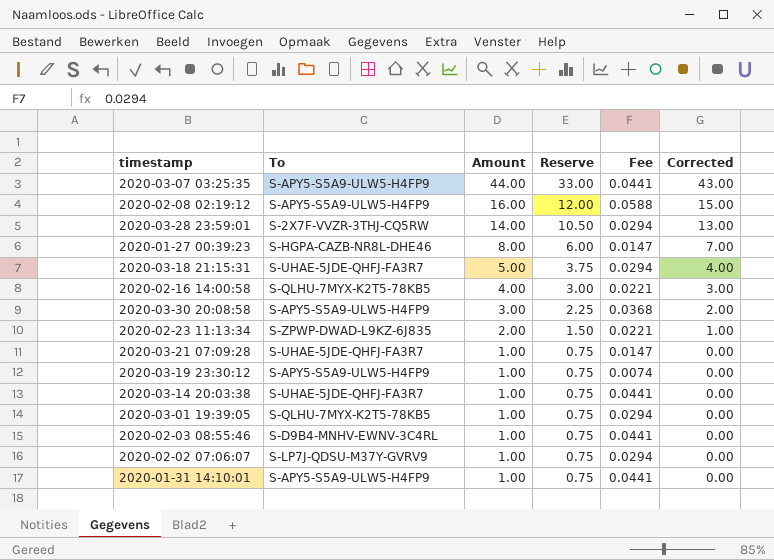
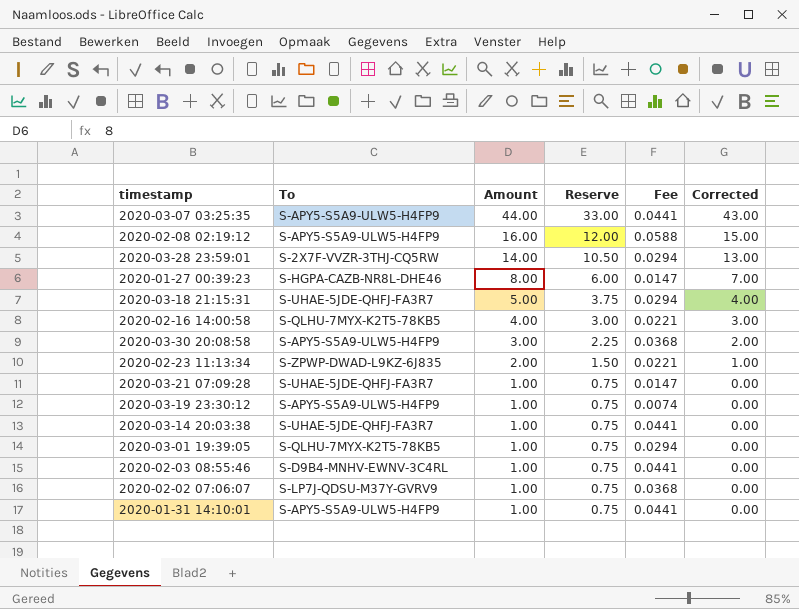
2020-02-02 07:06:07 | Fee: 0.0294 -> 0.0368

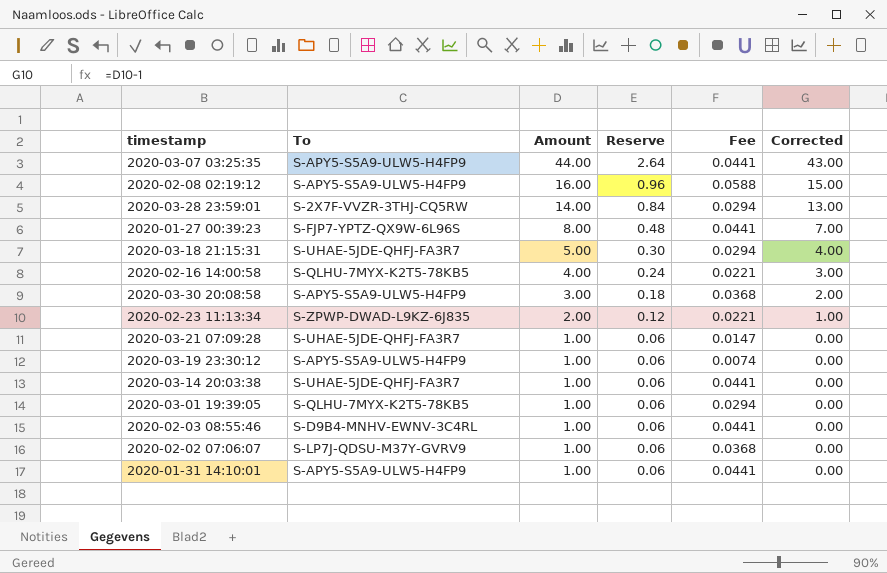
column Reserve | formula: [Amount] * 0.75 -> [Amount] * 0.06
2020-01-27 00:39:23 | To: S-HGPA-CAZB-NR8L-DHE46 -> S-FJP7-YPTZ-QX9W-6L96S
2020-01-27 00:39:23 | Fee: 0.0147 -> 0.0441

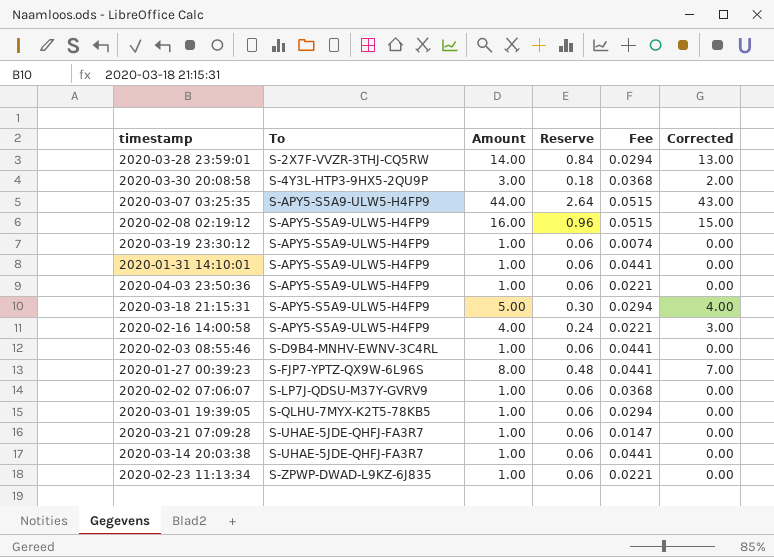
row order: Amount descending -> To ascending
2020-03-30 20:08:58 | To: S-APY5-S5A9-ULW5-H4FP9 -> S-4Y3L-HTP3-9HX5-2QU9P
2020-03-07 03:25:35 | Fee: 0.0441 -> 0.0515
2020-02-08 02:19:12 | Fee: 0.0588 -> 0.0515
row 2020-04-03 23:50:36: none -> S-APY5-S5A9-ULW5-H4FP9 | 1.00 | 0.06 | 0.0221 | 0.00
2020-03-18 21:15:31 | To: S-UHAE-5JDE-QHFJ-FA3R7 -> S-APY5-S5A9-ULW5-H4FP9
2020-02-16 14:00:58 | To: S-QLHU-7MYX-K2T5-78KB5 -> S-APY5-S5A9-ULW5-H4FP9
2020-02-23 11:13:34 | Amount: 2.00 -> 1.00
2020-02-23 11:13:34 | Reserve: 0.12 -> 0.06
2020-02-23 11:13:34 | Corrected: 1.00 -> 0.00

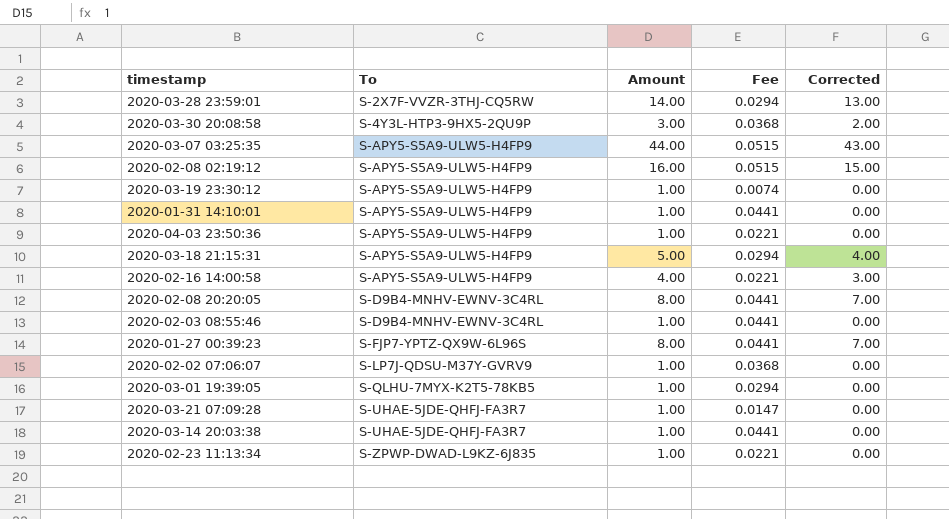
column Reserve | formula: [Amount] * 0.06 -> none
row 2020-02-08 20:20:05: none -> S-D9B4-MNHV-EWNV-3C4RL | 8.00 | 0.0441 | 7.00

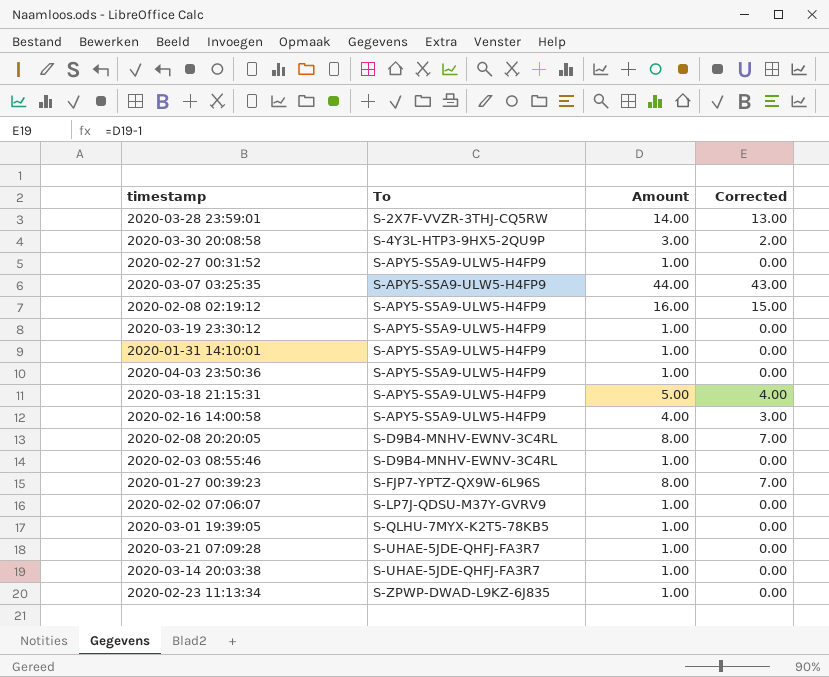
column Fee | position: 4 -> none
row 2020-02-27 00:31:52: none -> S-APY5-S5A9-ULW5-H4FP9 | 1.00 | 0.00

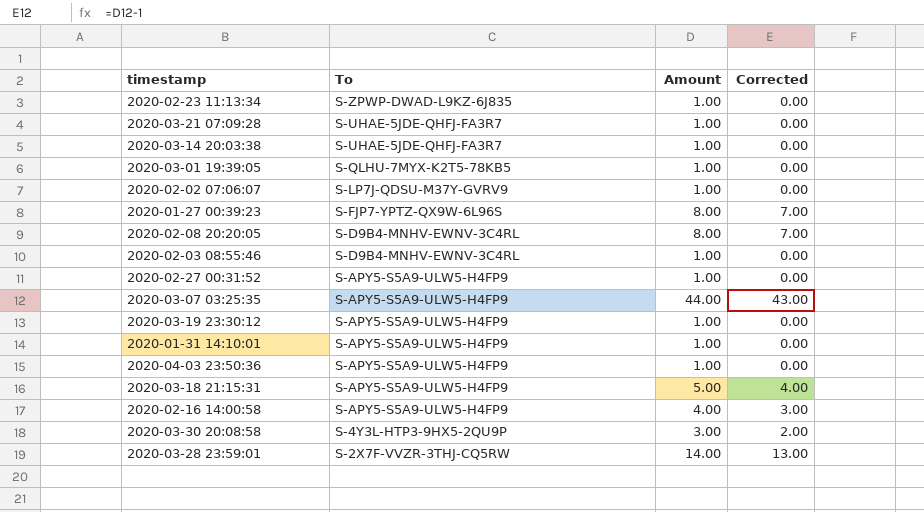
row order: To ascending -> To descending
row 2020-02-08 02:19:12: S-APY5-S5A9-ULW5-H4FP9 | 16.00 | 15.00 -> none

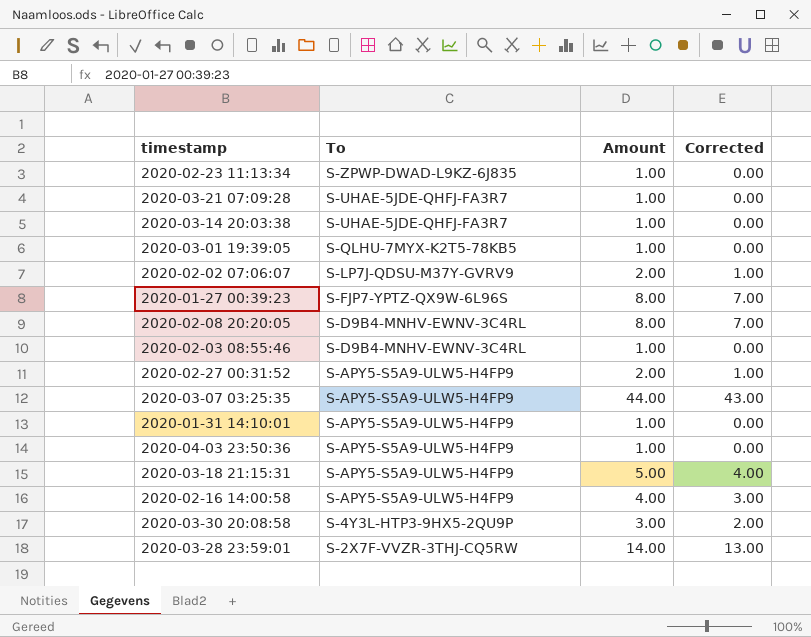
row 2020-03-19 23:30:12: S-APY5-S5A9-ULW5-H4FP9 | 1.00 | 0.00 -> none
2020-02-02 07:06:07 | Amount: 1.00 -> 2.00
2020-02-02 07:06:07 | Corrected: 0.00 -> 1.00
2020-02-27 00:31:52 | Amount: 1.00 -> 2.00
2020-02-27 00:31:52 | Corrected: 0.00 -> 1.00

